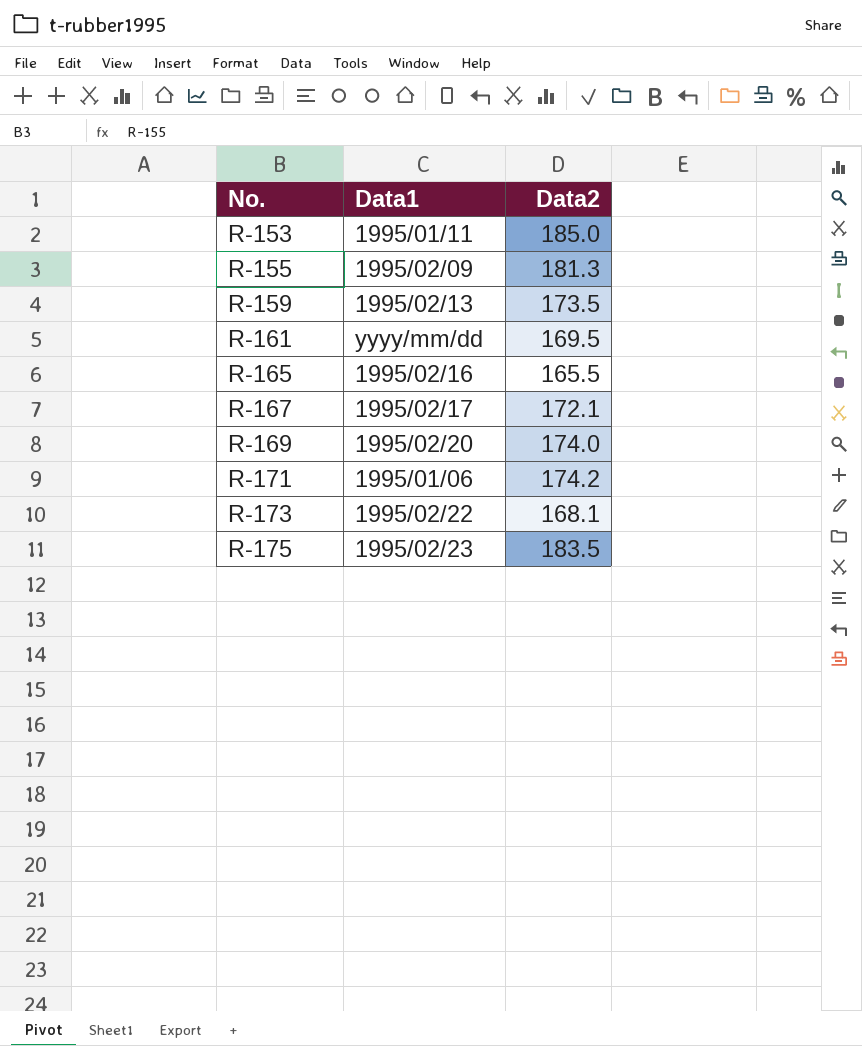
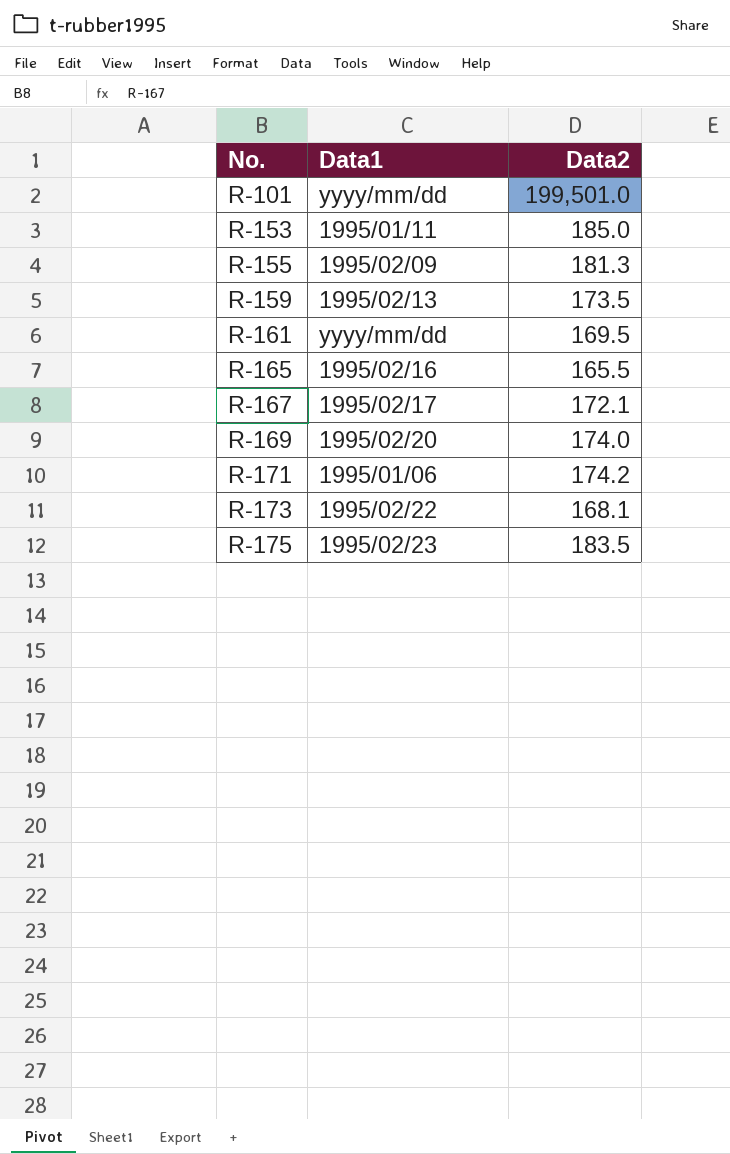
row R-101: none -> yyyy/mm/dd | 199,501.0

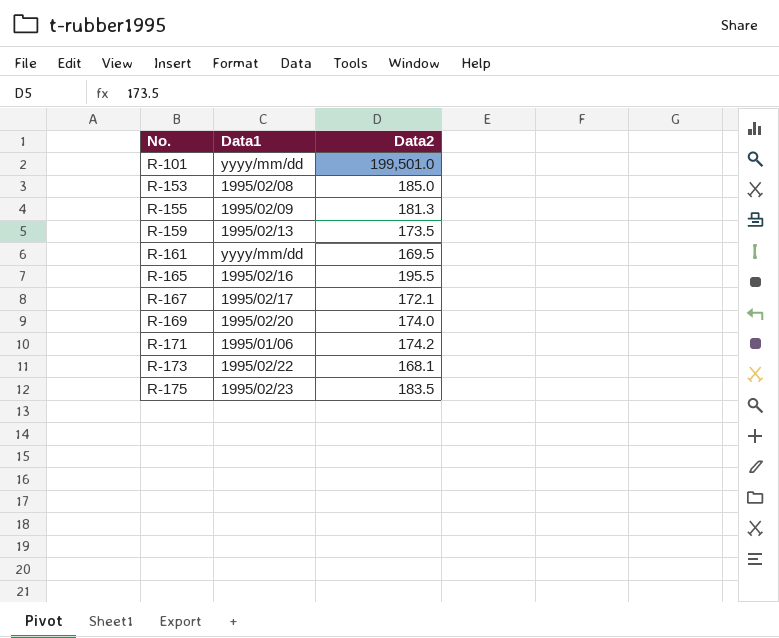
R-153 | Data1: 1995/01/11 -> 1995/02/08
R-165 | Data2: 165.5 -> 195.5

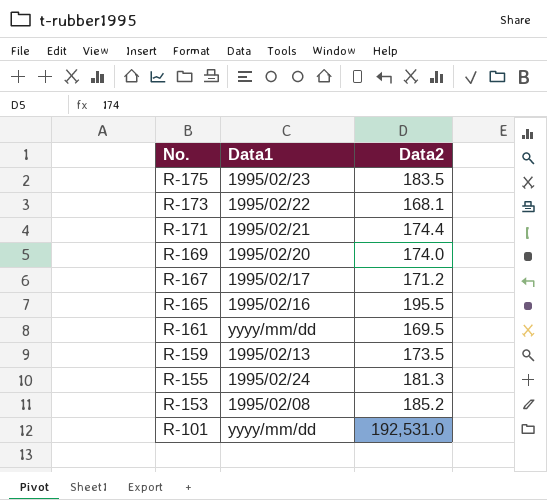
row order: No. ascending -> No. descending
R-171 | Data1: 1995/01/06 -> 1995/02/21
R-171 | Data2: 174.2 -> 174.4
R-167 | Data2: 172.1 -> 171.2
R-155 | Data1: 1995/02/09 -> 1995/02/24
R-153 | Data2: 185.0 -> 185.2
R-101 | Data2: 199,501.0 -> 192,531.0

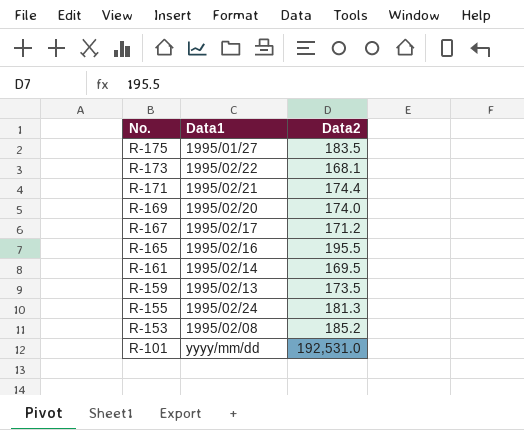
R-175 | Data1: 1995/02/23 -> 1995/01/27
R-161 | Data1: yyyy/mm/dd -> 1995/02/14

